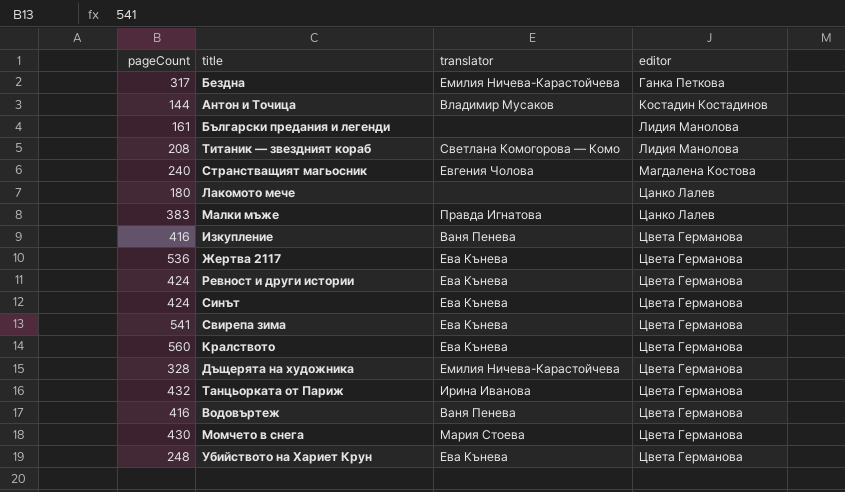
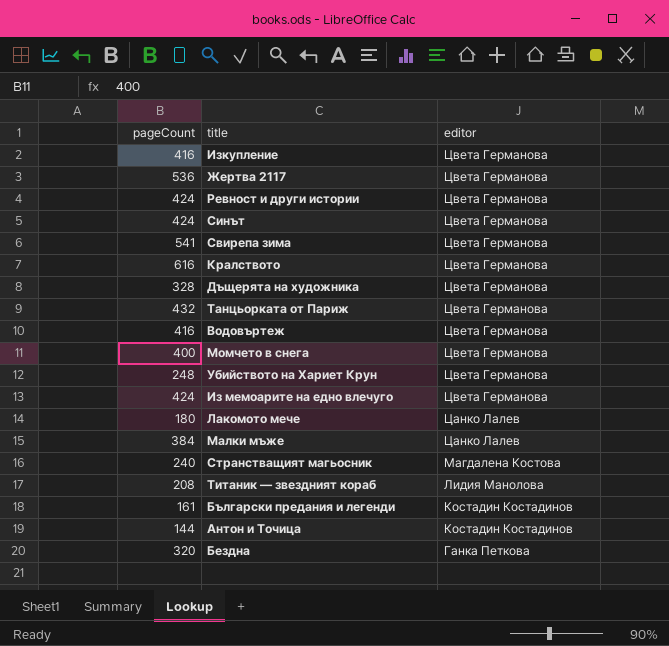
row order: editor ascending -> editor descending
column translator | position: 3 -> none
Кралството | pageCount: 560 -> 616
Момчето в снега | pageCount: 430 -> 400
row Из мемоарите на едно влечуго: none -> 424 | Цвета Германова
Малки мъже | pageCount: 383 -> 384
Български предания и легенди | editor: Лидия Манолова -> Костадин Костадинов
Бездна | pageCount: 317 -> 320

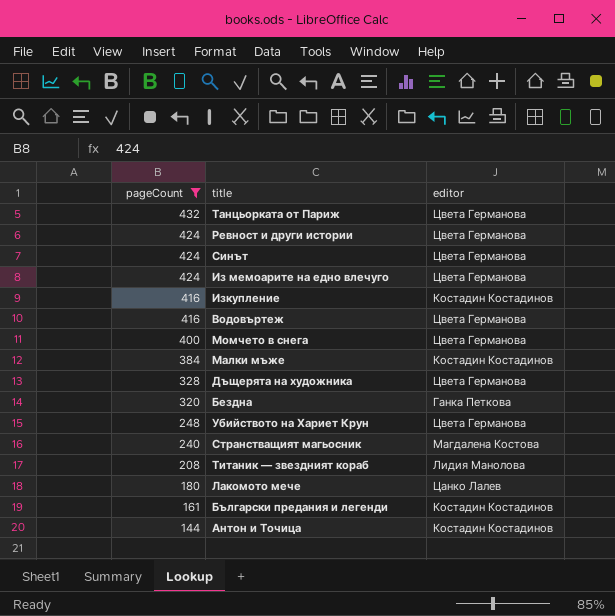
filter: none -> pageCount <= 432
row order: editor descending -> pageCount descending
Изкупление | editor: Цвета Германова -> Костадин Костадинов
Малки мъже | editor: Цанко Лалев -> Костадин Костадинов

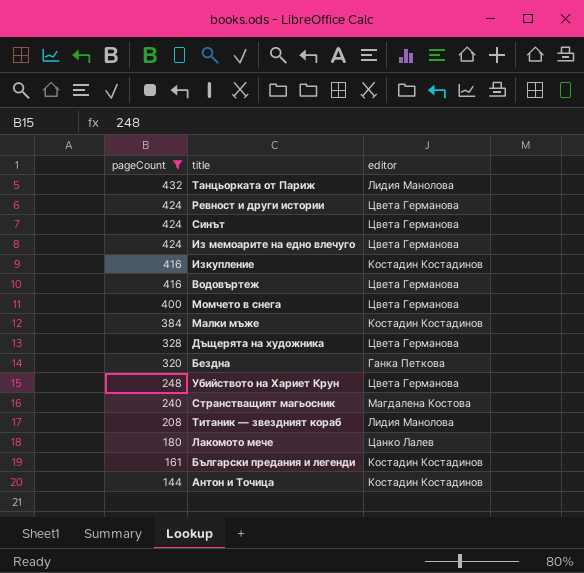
Танцьорката от Париж | editor: Цвета Германова -> Лидия Манолова

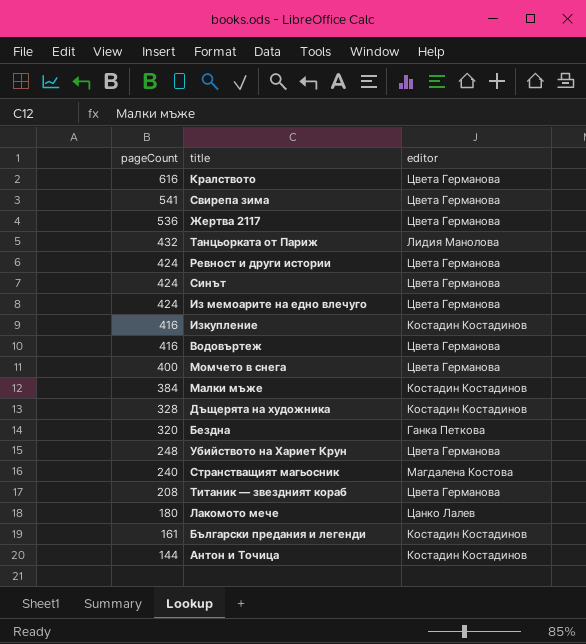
filter: pageCount <= 432 -> none
Дъщерята на художника | editor: Цвета Германова -> Костадин Костадинов
Титаник — звездният кораб | editor: Лидия Манолова -> Цвета Германова

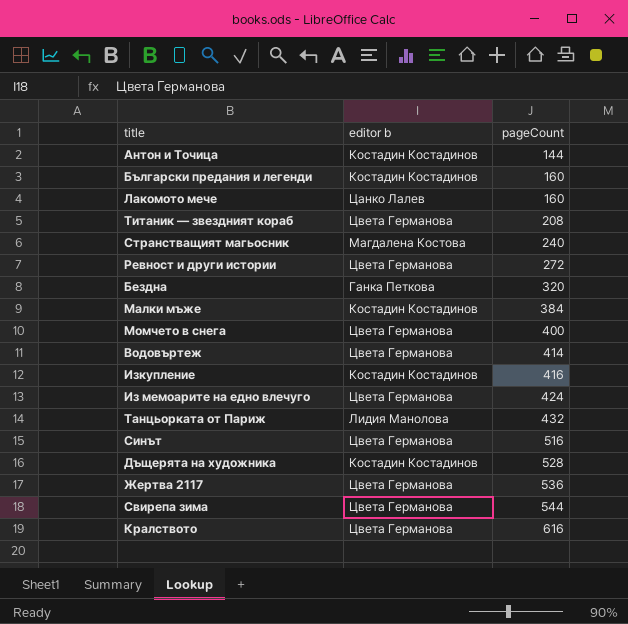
row order: pageCount descending -> pageCount ascending
column name: editor -> editor b
column pageCount | position: 1 -> 3
row Убийството на Хариет Крун: 248 | Цвета Германова -> none
Български предания и легенди | pageCount: 161 -> 160
Лакомото мече | pageCount: 180 -> 160
Ревност и други истории | pageCount: 424 -> 272
Водовъртеж | pageCount: 416 -> 414
Синът | pageCount: 424 -> 516
Дъщерята на художника | pageCount: 328 -> 528
Свирепа зима | pageCount: 541 -> 544

